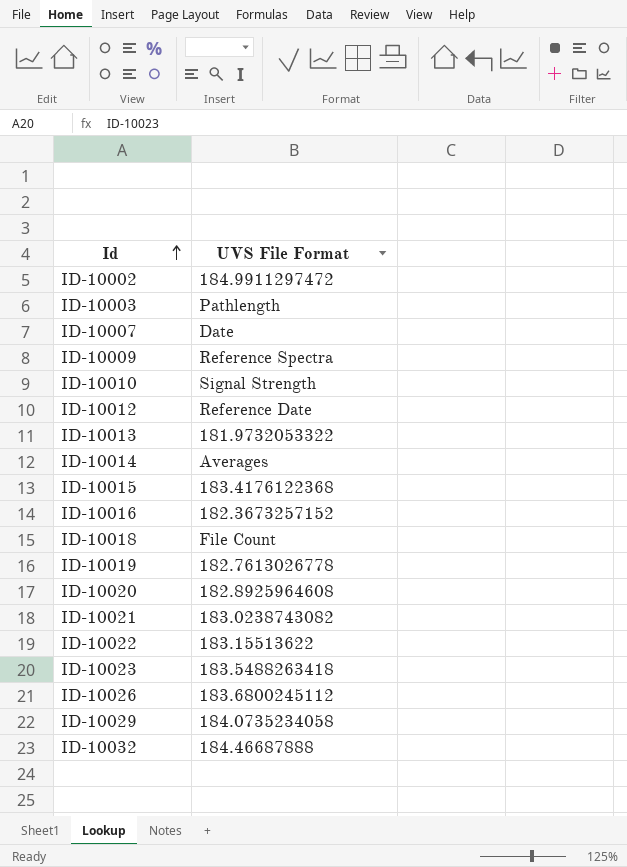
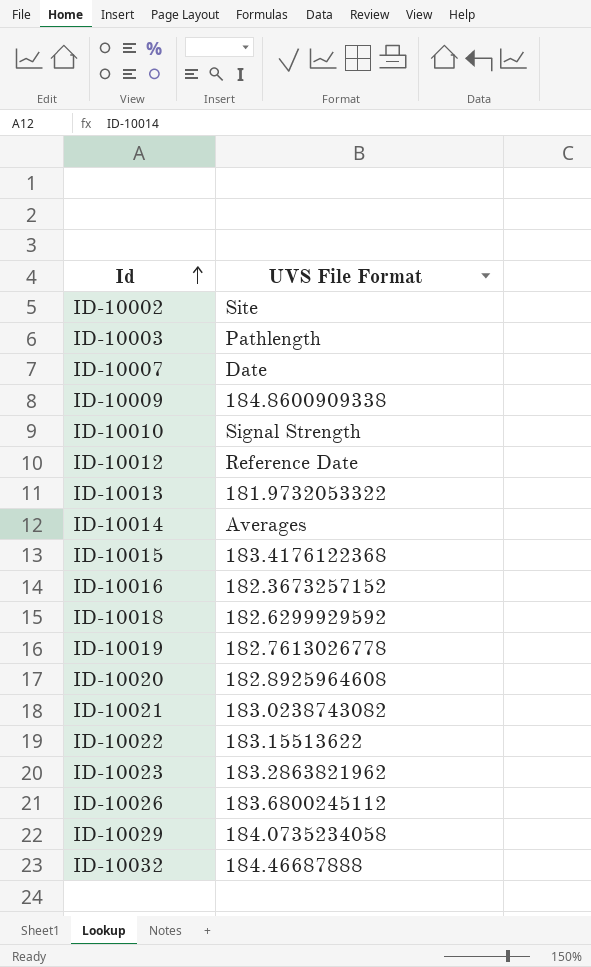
ID-10002 | UVS File Format: 184.9911297472 -> Site
ID-10009 | UVS File Format: Reference Spectra -> 184.8600909338
ID-10018 | UVS File Format: File Count -> 182.6299929592
ID-10023 | UVS File Format: 183.5488263418 -> 183.2863821962

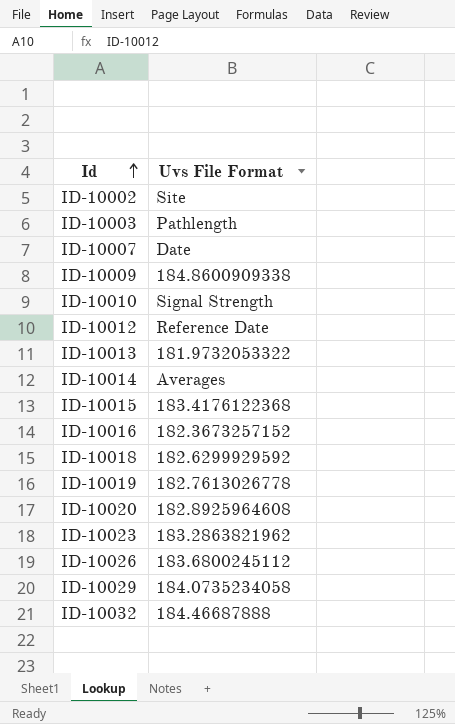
column name: UVS File Format -> Uvs File Format
row ID-10021: 183.0238743082 -> none
row ID-10022: 183.15513622 -> none

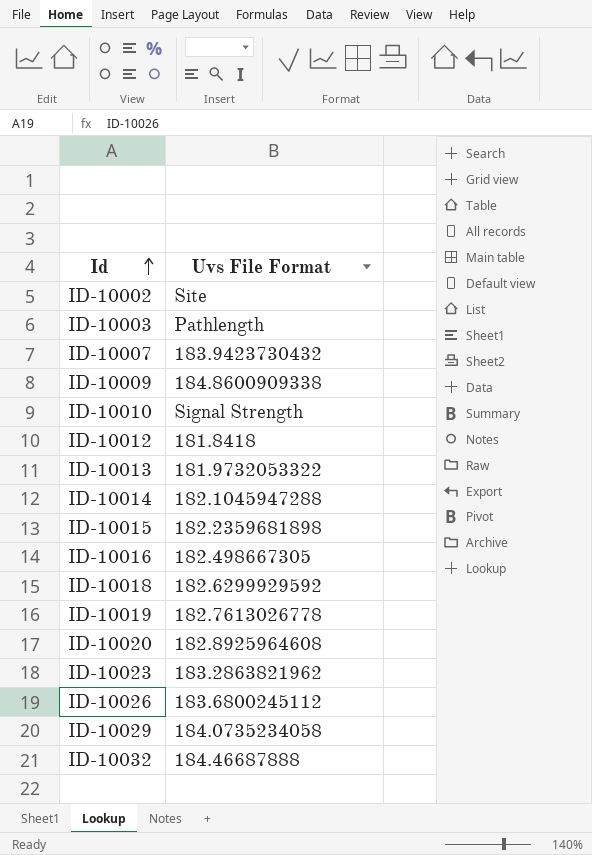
ID-10007 | Uvs File Format: Date -> 183.9423730432
ID-10012 | Uvs File Format: Reference Date -> 181.8418
ID-10014 | Uvs File Format: Averages -> 182.1045947288
ID-10015 | Uvs File Format: 183.4176122368 -> 182.2359681898
ID-10016 | Uvs File Format: 182.3673257152 -> 182.498667305

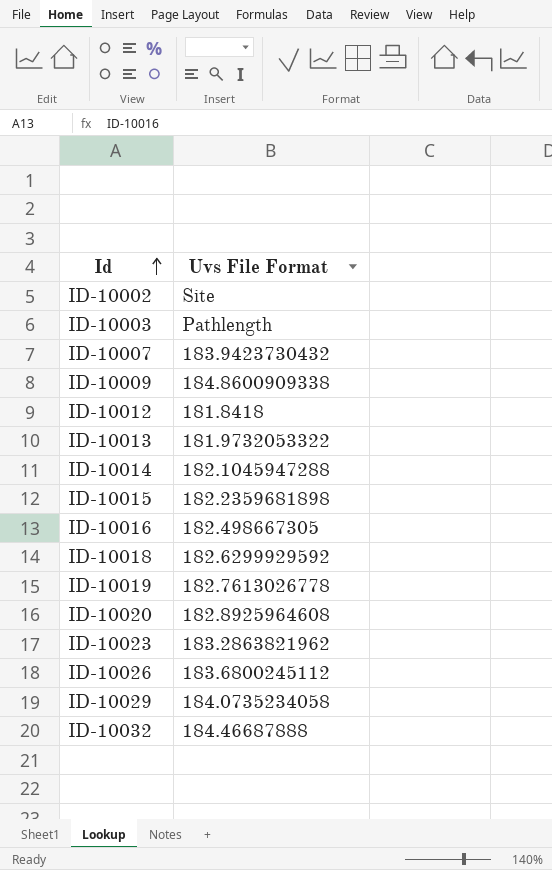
row ID-10010: Signal Strength -> none

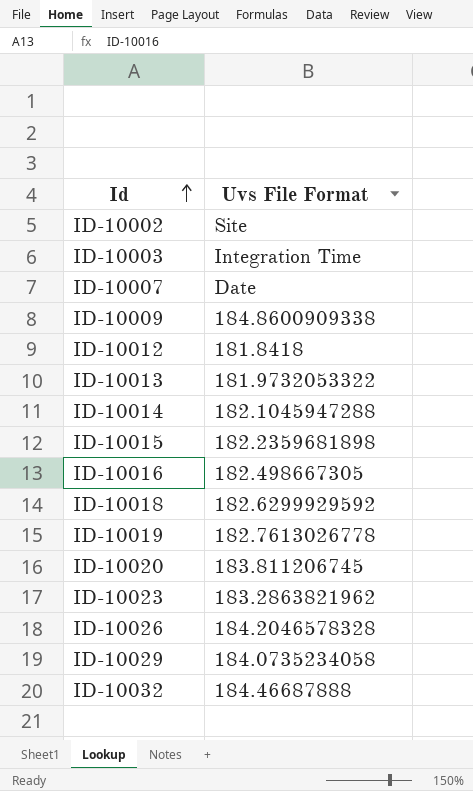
ID-10003 | Uvs File Format: Pathlength -> Integration Time
ID-10007 | Uvs File Format: 183.9423730432 -> Date
ID-10020 | Uvs File Format: 182.8925964608 -> 183.811206745
ID-10026 | Uvs File Format: 183.6800245112 -> 184.2046578328

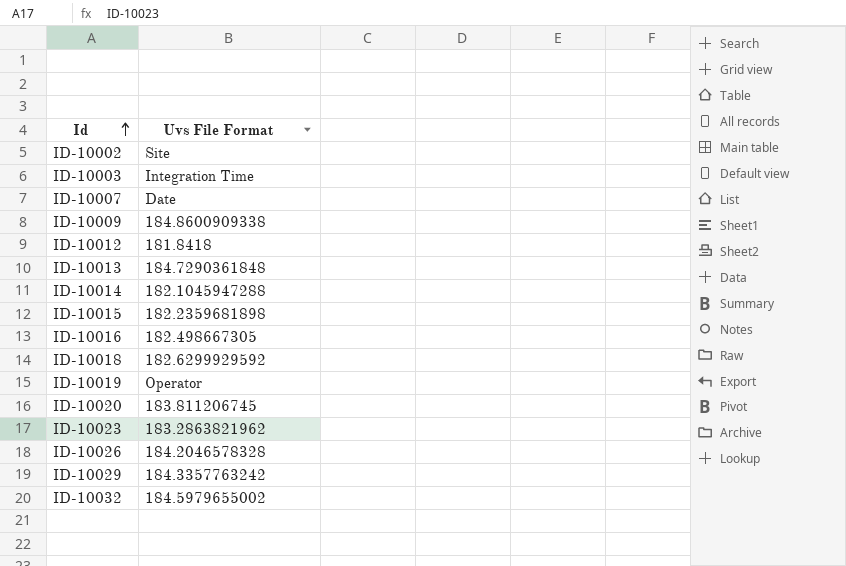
ID-10013 | Uvs File Format: 181.9732053322 -> 184.7290361848
ID-10019 | Uvs File Format: 182.7613026778 -> Operator
ID-10029 | Uvs File Format: 184.0735234058 -> 184.3357763242
ID-10032 | Uvs File Format: 184.46687888 -> 184.5979655002

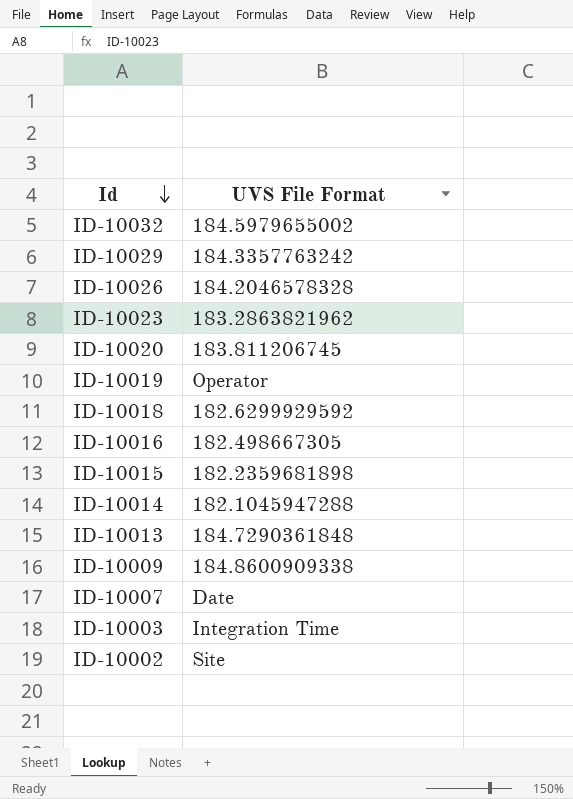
row order: Id ascending -> Id descending
column name: Uvs File Format -> UVS File Format
row ID-10012: 181.8418 -> none

